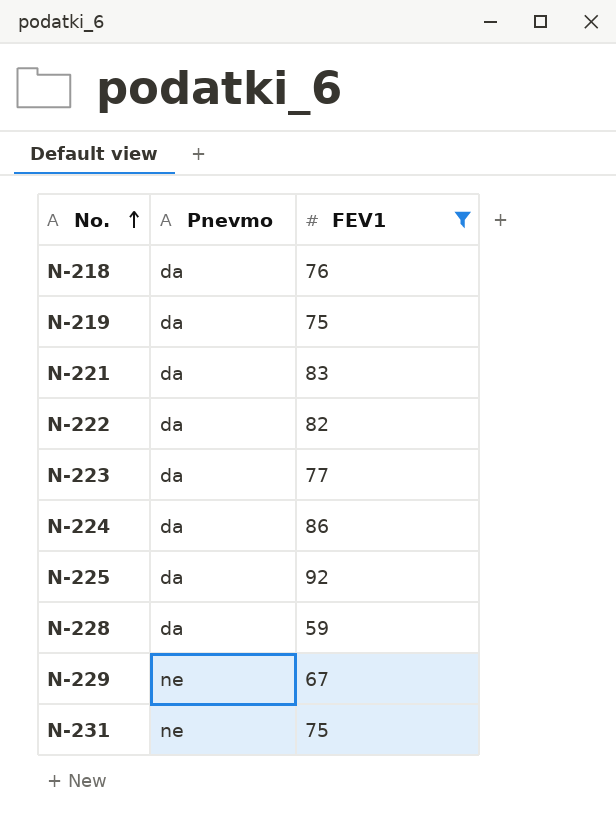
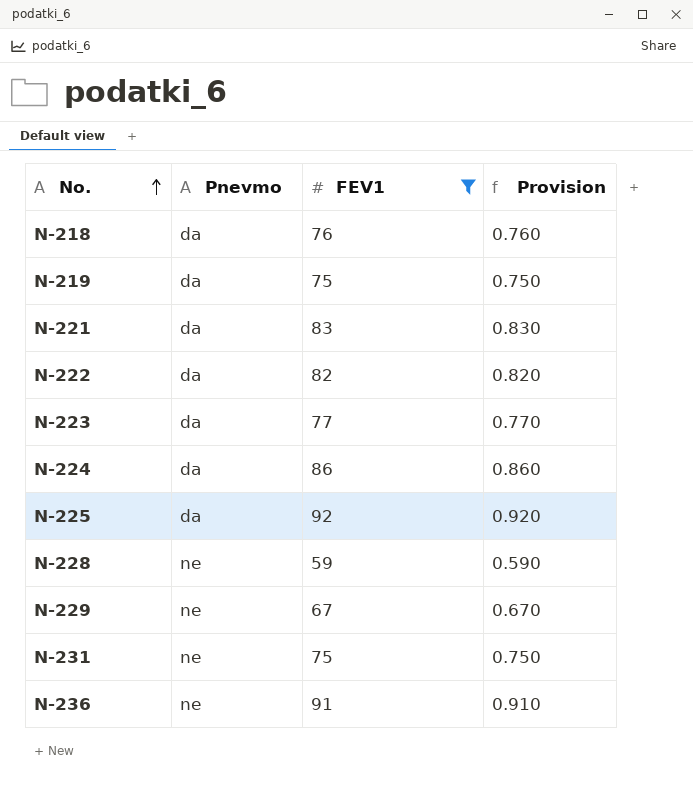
column Provision | formula: none -> [FEV1] * 0.01
N-228 | Pnevmo: da -> ne
row N-236: none -> ne | 91 | 0.910

